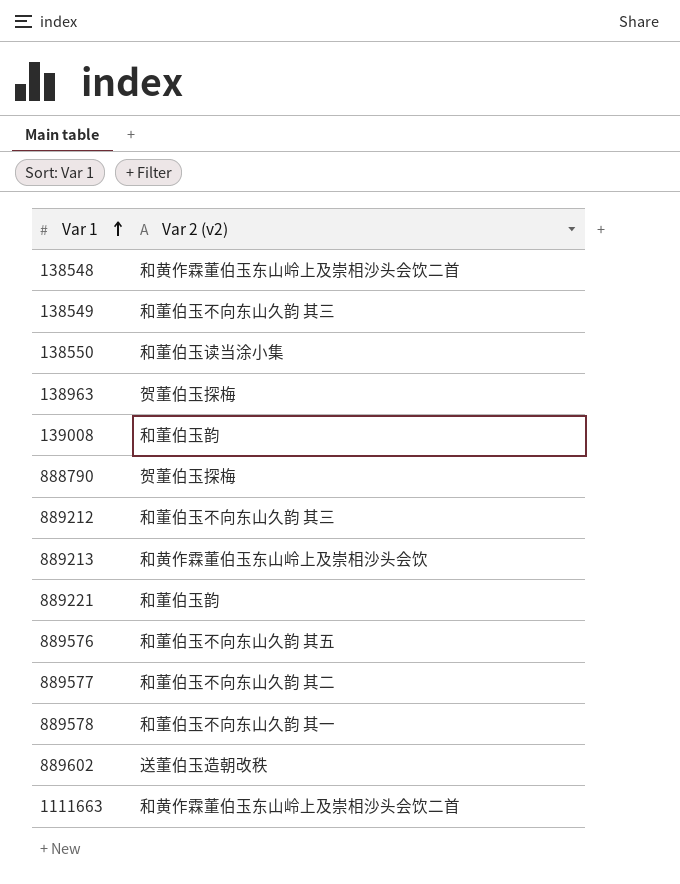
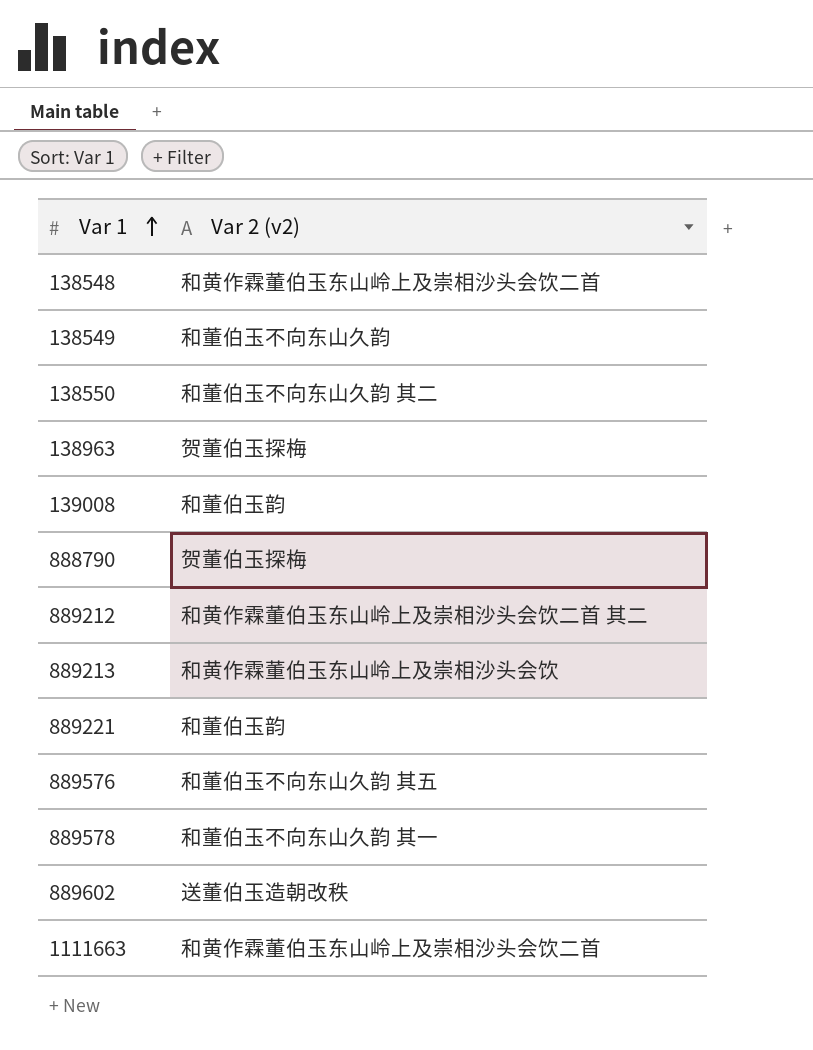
row 889577: 和董伯玉不向东山久韵 其二 -> none
138549 | Var 2 (v2): 和董伯玉不向东山久韵 其三 -> 和董伯玉不向东山久韵
138550 | Var 2 (v2): 和董伯玉读当涂小集 -> 和董伯玉不向东山久韵 其二
889212 | Var 2 (v2): 和董伯玉不向东山久韵 其三 -> 和黄作霖董伯玉东山岭上及崇相沙头会饮二首 其二

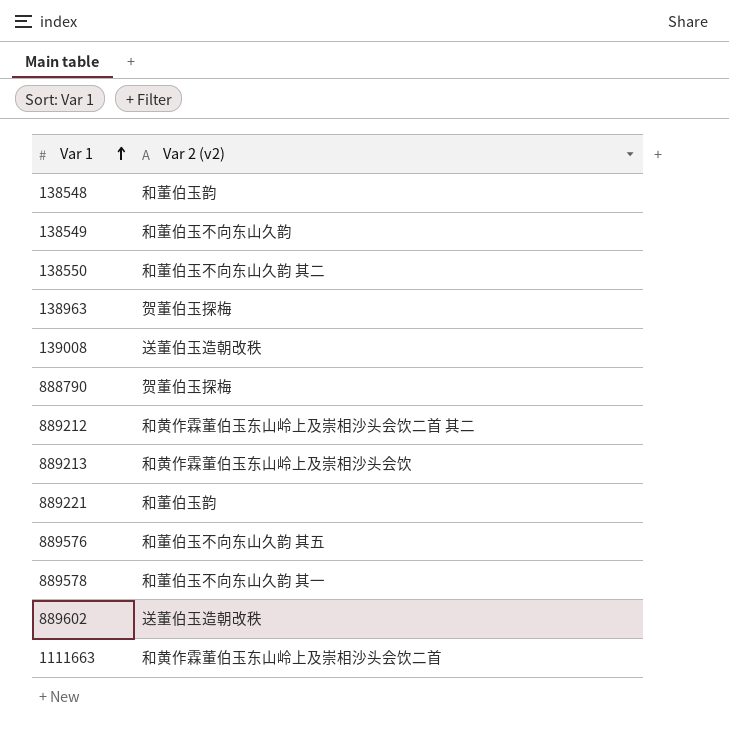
138548 | Var 2 (v2): 和黄作霖董伯玉东山岭上及崇相沙头会饮二首 -> 和董伯玉韵
139008 | Var 2 (v2): 和董伯玉韵 -> 送董伯玉造朝改秩

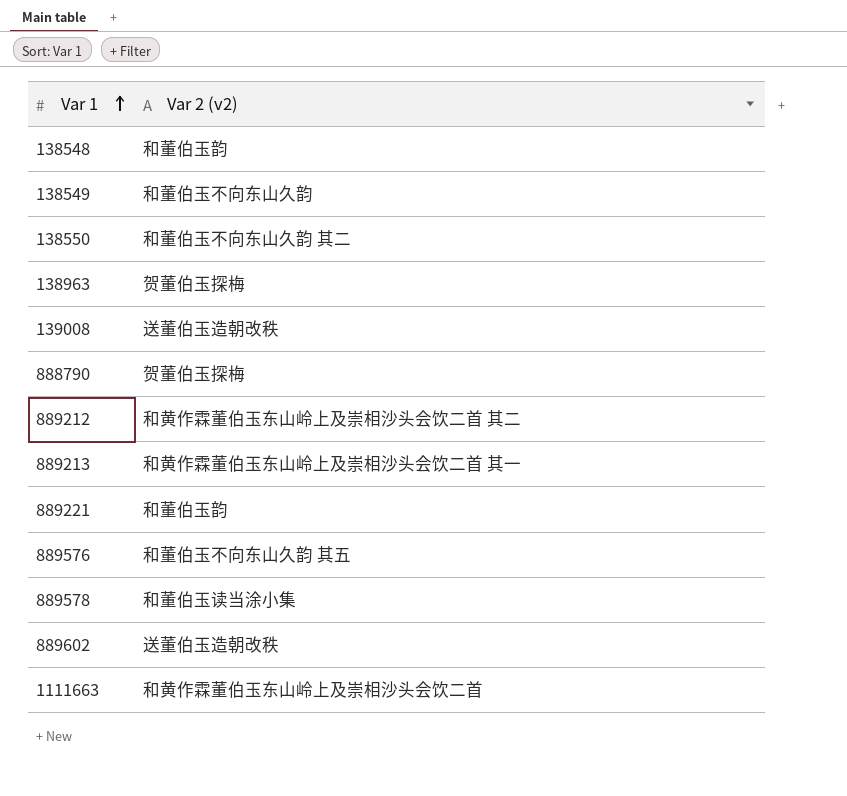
889213 | Var 2 (v2): 和黄作霖董伯玉东山岭上及崇相沙头会饮 -> 和黄作霖董伯玉东山岭上及崇相沙头会饮二首 其一
889578 | Var 2 (v2): 和董伯玉不向东山久韵 其一 -> 和董伯玉读当涂小集

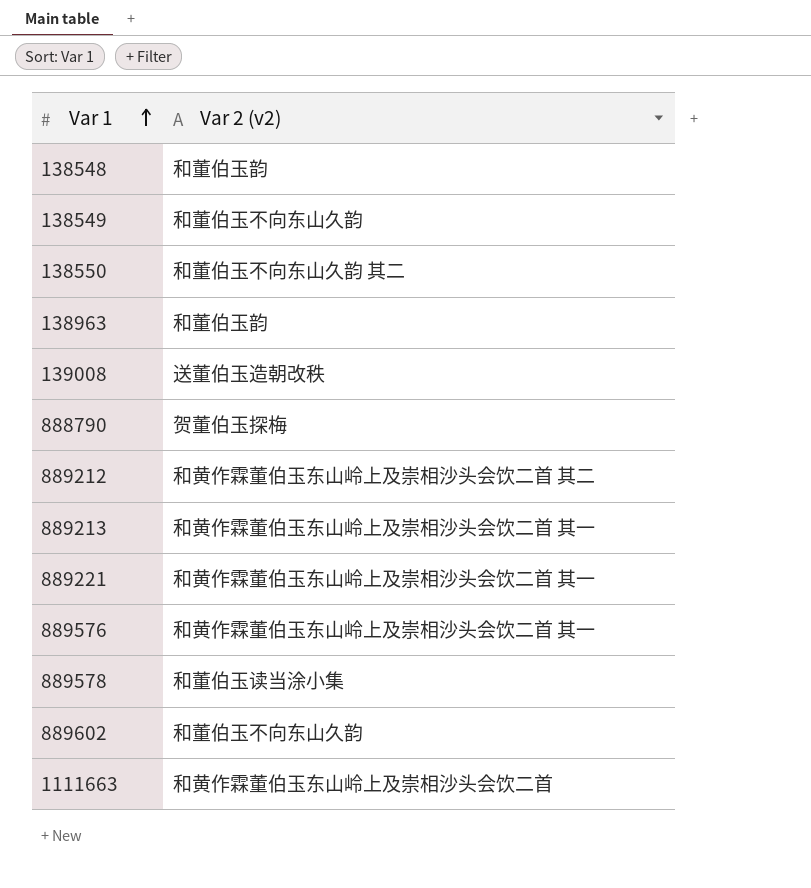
138963 | Var 2 (v2): 贺董伯玉探梅 -> 和董伯玉韵
889221 | Var 2 (v2): 和董伯玉韵 -> 和黄作霖董伯玉东山岭上及崇相沙头会饮二首 其一
889576 | Var 2 (v2): 和董伯玉不向东山久韵 其五 -> 和黄作霖董伯玉东山岭上及崇相沙头会饮二首 其一
889602 | Var 2 (v2): 送董伯玉造朝改秩 -> 和董伯玉不向东山久韵

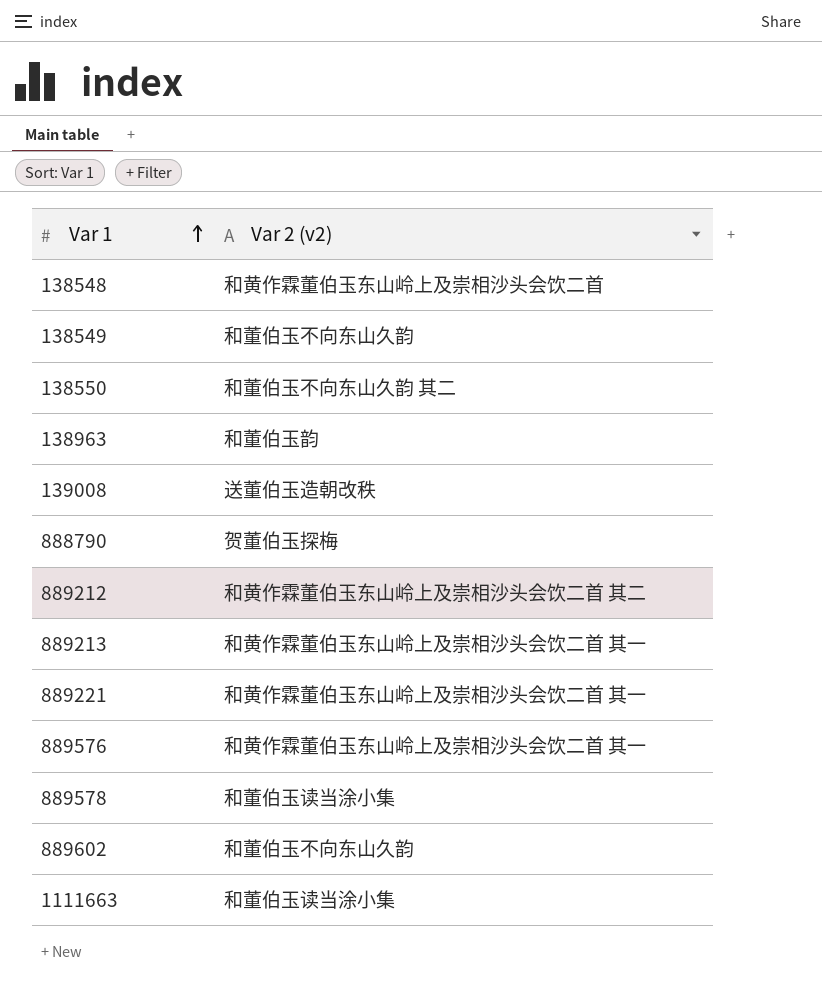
138548 | Var 2 (v2): 和董伯玉韵 -> 和黄作霖董伯玉东山岭上及崇相沙头会饮二首
1111663 | Var 2 (v2): 和黄作霖董伯玉东山岭上及崇相沙头会饮二首 -> 和董伯玉读当涂小集

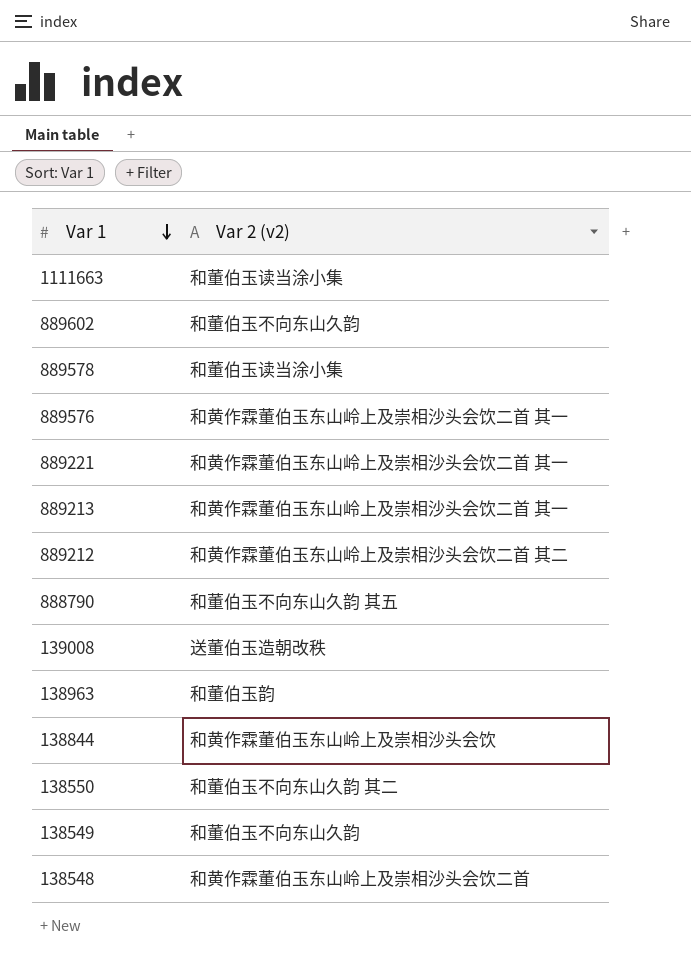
row order: Var 1 ascending -> Var 1 descending
888790 | Var 2 (v2): 贺董伯玉探梅 -> 和董伯玉不向东山久韵 其五
row 138844: none -> 和黄作霖董伯玉东山岭上及崇相沙头会饮

